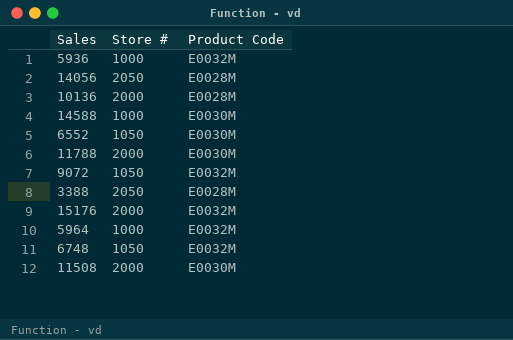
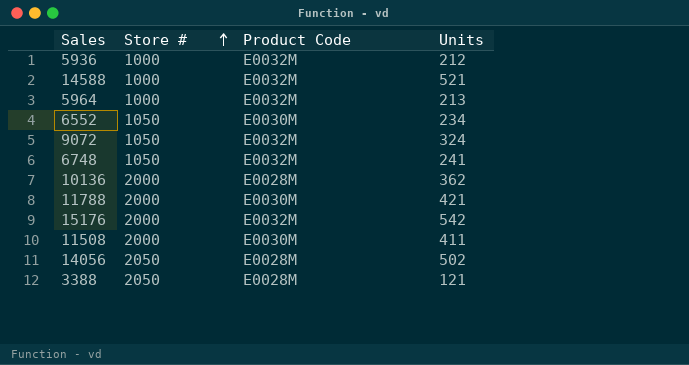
row order: none -> Store # ascending
column Units | position: none -> 4
14588 | Product Code: E0030M -> E0032M

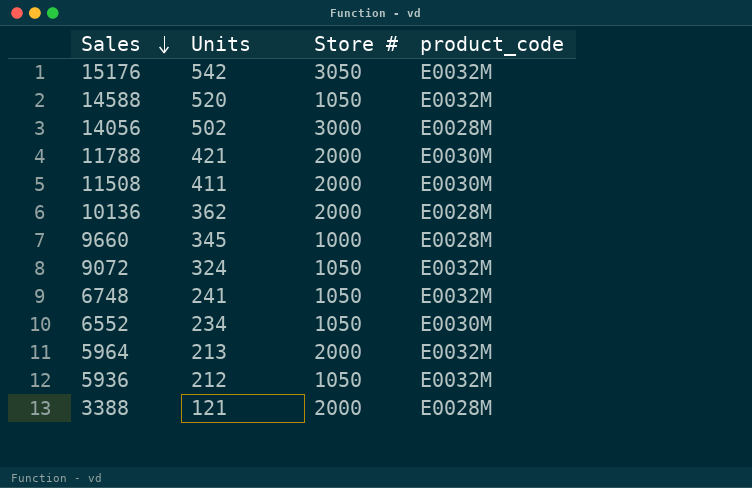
row order: Store # ascending -> Sales descending
column Units | position: 4 -> 2
column name: Product Code -> product_code
15176 | Store #: 2000 -> 3050
14588 | Units: 521 -> 520
14588 | Store #: 1000 -> 1050
14056 | Store #: 2050 -> 3000
row 9660: none -> 345 | 1000 | E0028M
5964 | Store #: 1000 -> 2000
5936 | Store #: 1000 -> 1050
3388 | Store #: 2050 -> 2000

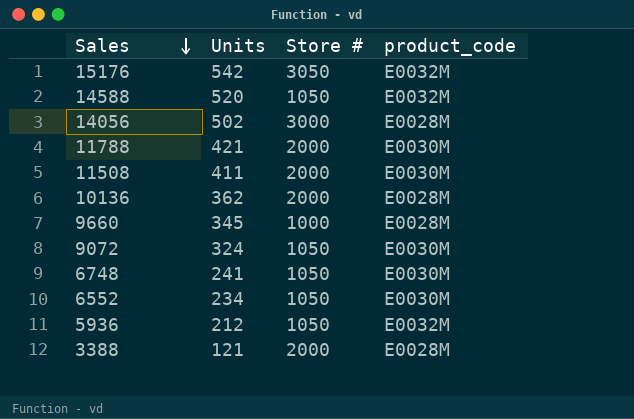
row 5964: 213 | 2000 | E0032M -> none
9072 | product_code: E0032M -> E0030M
6748 | product_code: E0032M -> E0030M

